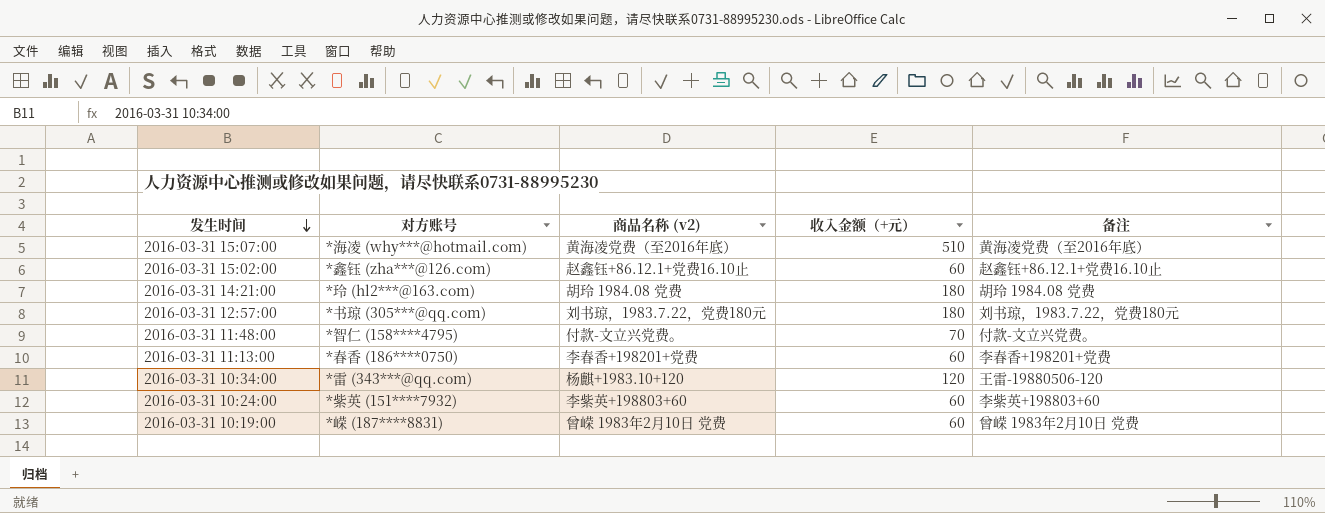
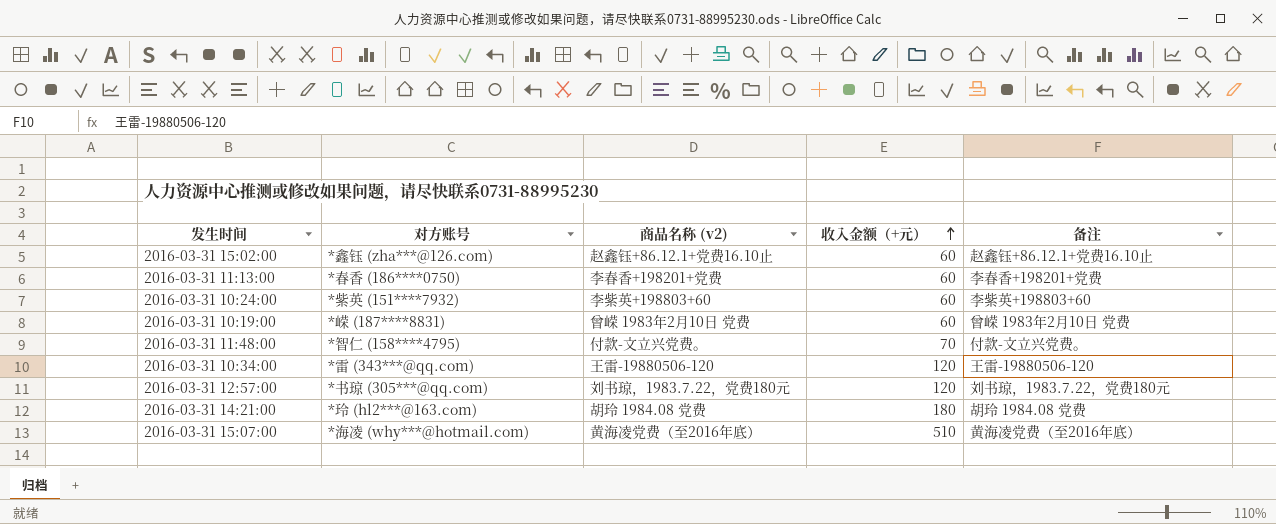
row order: 发生时间 descending -> 收入金额（+元） ascending
2016-03-31 10:34:00 | 商品名称 (v2): 杨麒+1983.10+120 -> 王雷-19880506-120
2016-03-31 12:57:00 | 收入金额（+元）: 180 -> 120

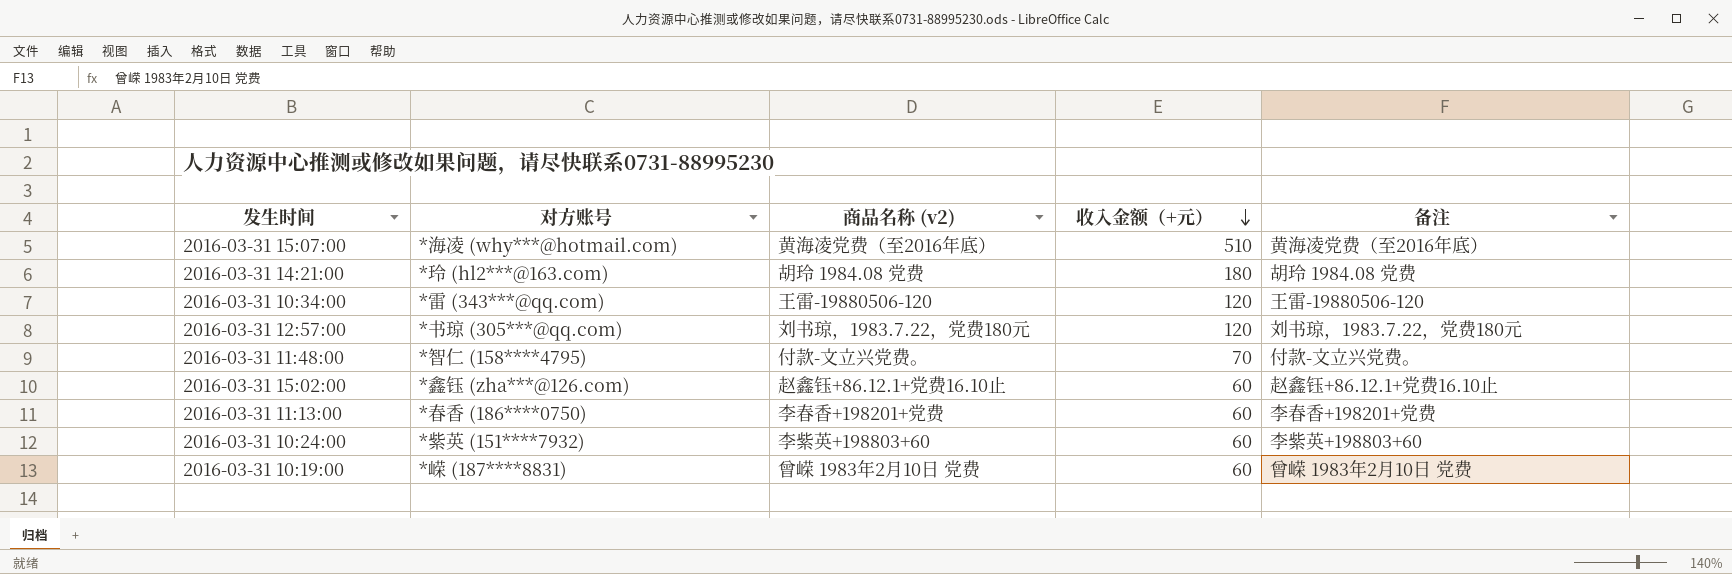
row order: 收入金额（+元） ascending -> 收入金额（+元） descending

